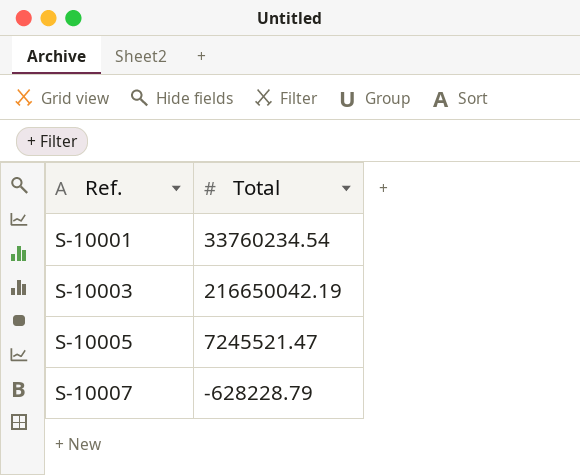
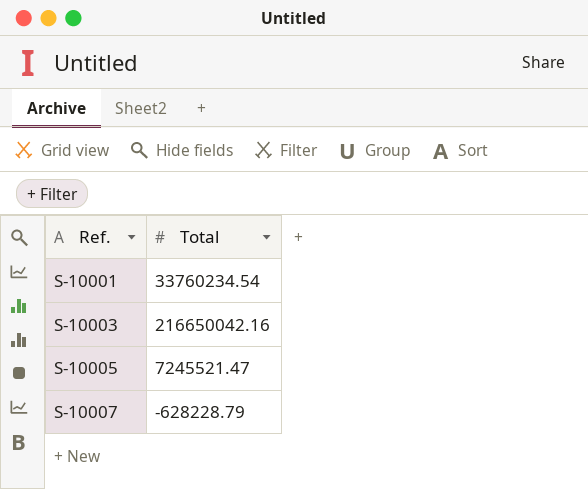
S-10003 | Total: 216650042.19 -> 216650042.16

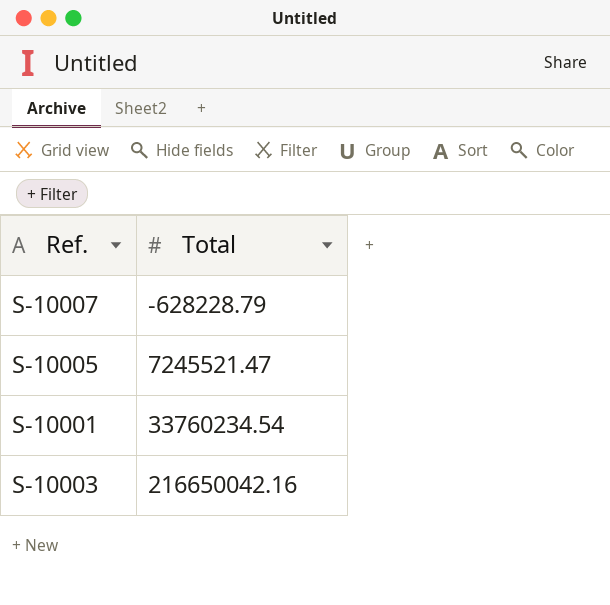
row order: Ref. ascending -> Total ascending

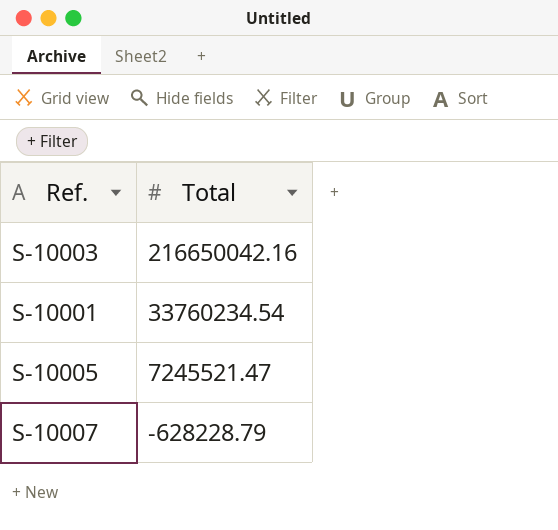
row order: Total ascending -> Total descending

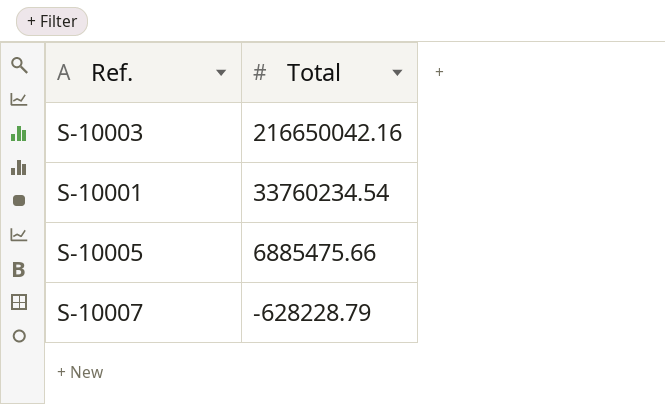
S-10005 | Total: 7245521.47 -> 6885475.66

